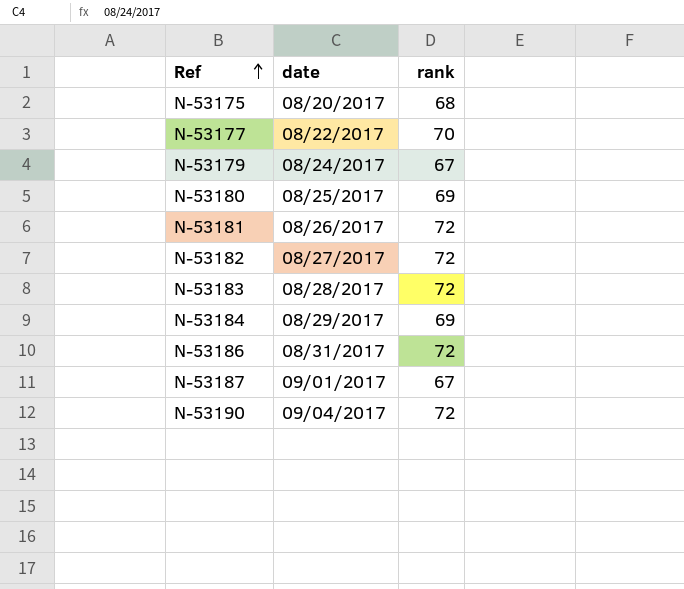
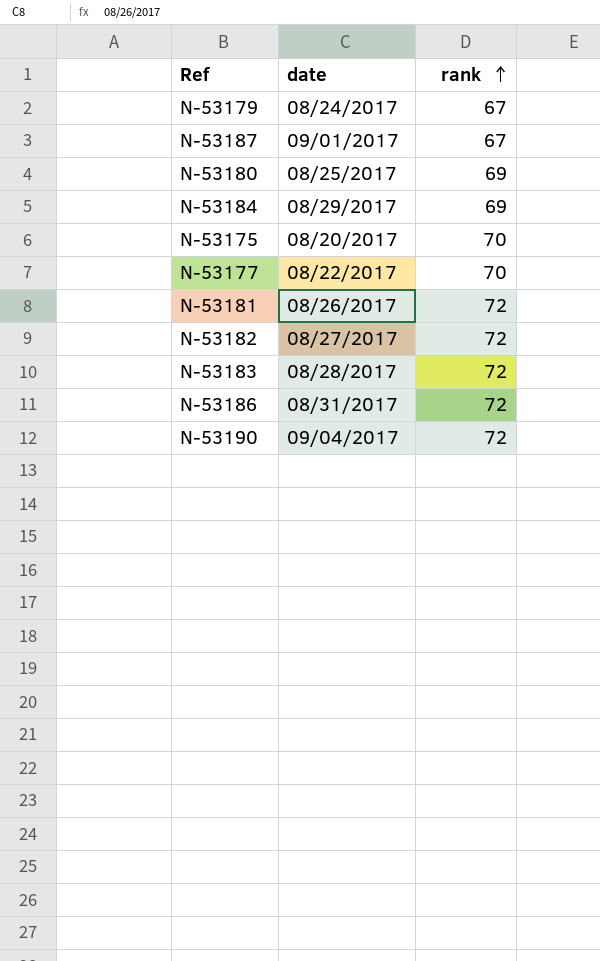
row order: Ref ascending -> rank ascending
N-53175 | rank: 68 -> 70

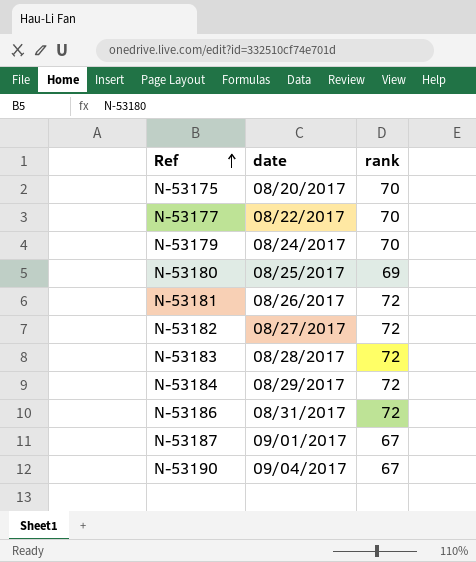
row order: rank ascending -> Ref ascending
N-53179 | rank: 67 -> 70
N-53184 | rank: 69 -> 72
N-53190 | rank: 72 -> 67

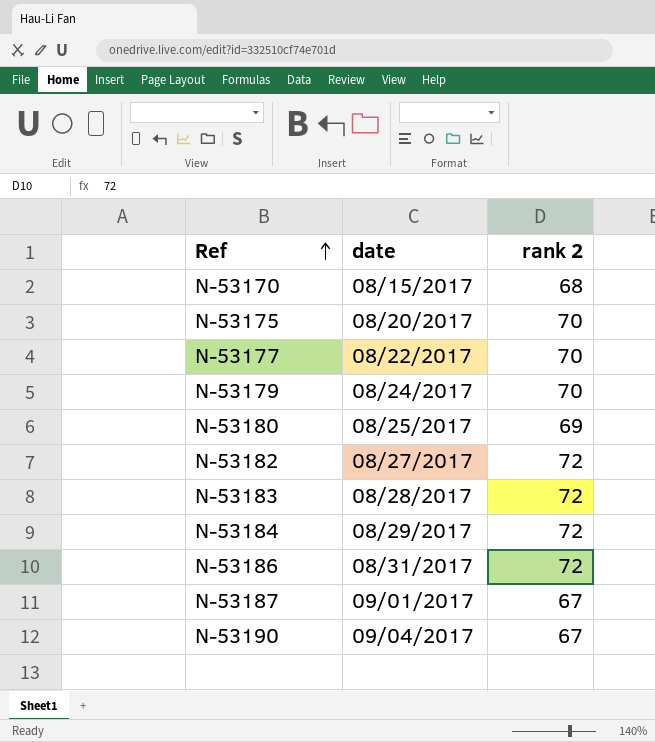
column name: rank -> rank 2
row N-53181: 08/26/2017 | 72 -> none
row N-53170: none -> 08/15/2017 | 68

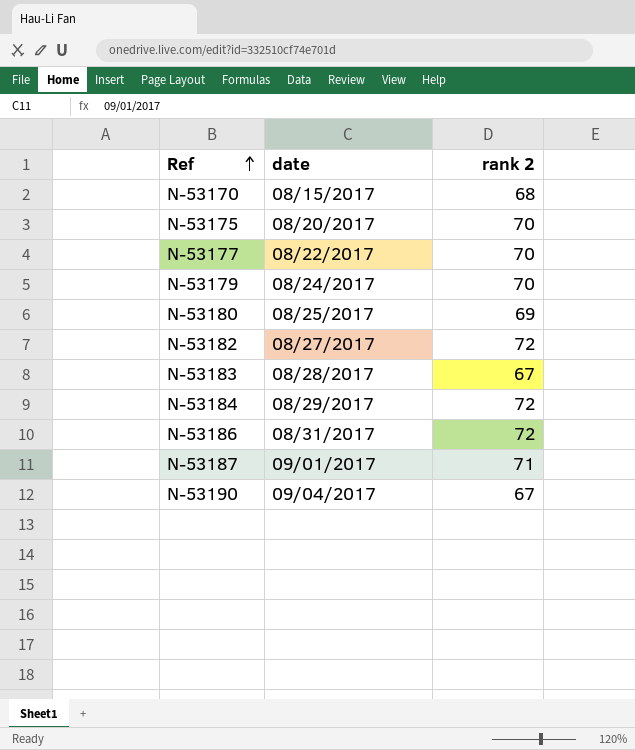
N-53183 | rank 2: 72 -> 67
N-53187 | rank 2: 67 -> 71

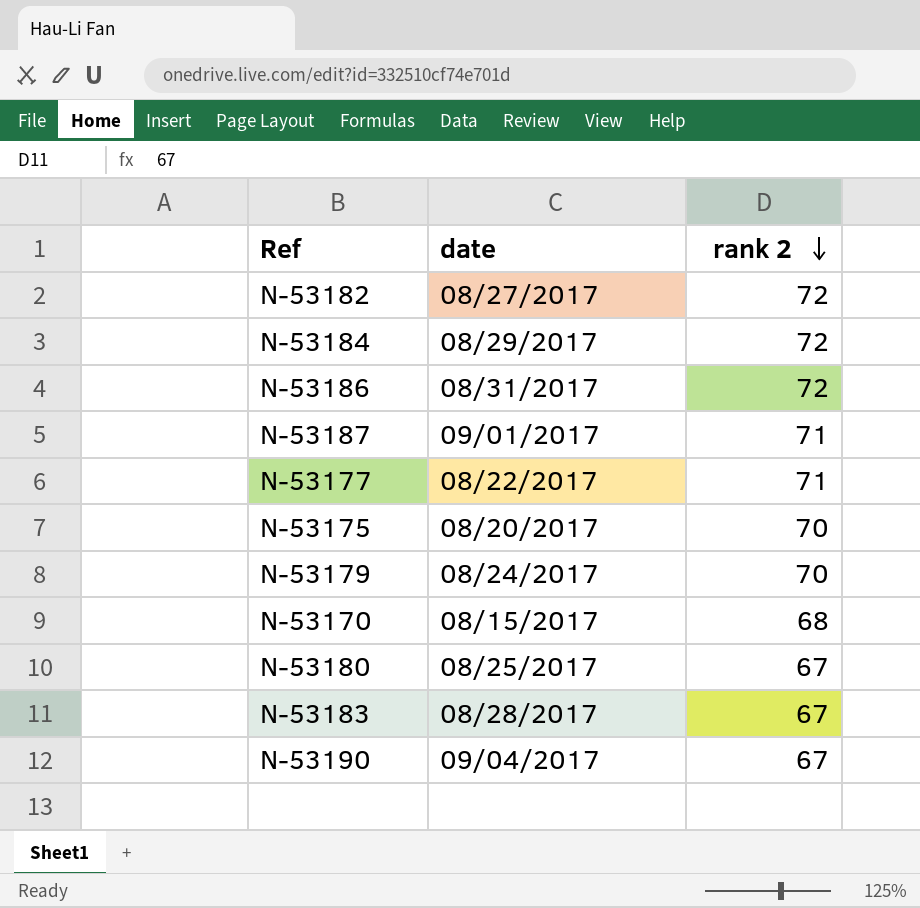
row order: Ref ascending -> rank 2 descending
N-53177 | rank 2: 70 -> 71
N-53180 | rank 2: 69 -> 67

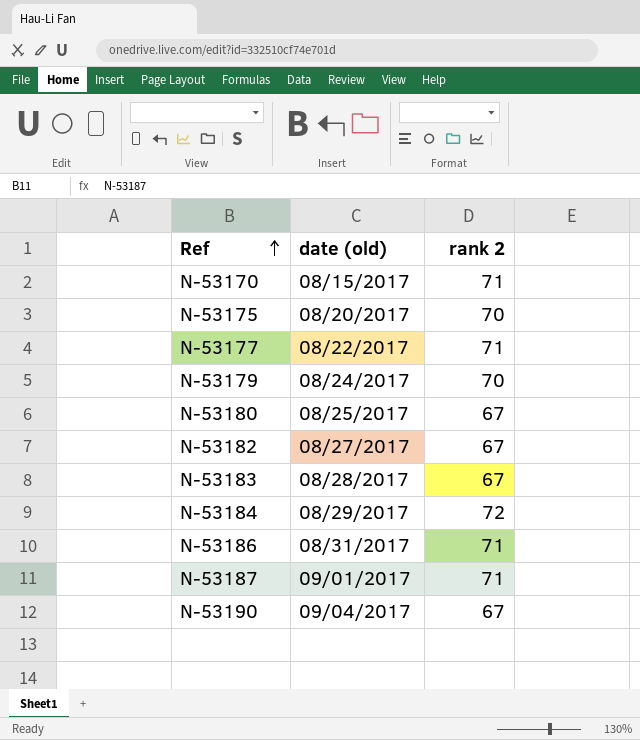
row order: rank 2 descending -> Ref ascending
column name: date -> date (old)
N-53170 | rank 2: 68 -> 71
N-53182 | rank 2: 72 -> 67
N-53186 | rank 2: 72 -> 71

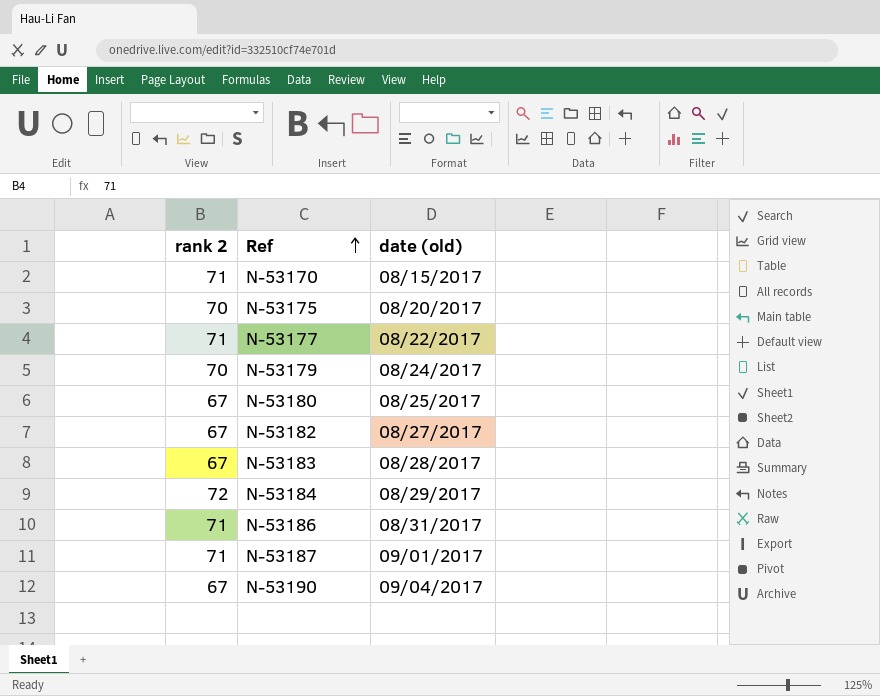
column rank 2 | position: 3 -> 1

